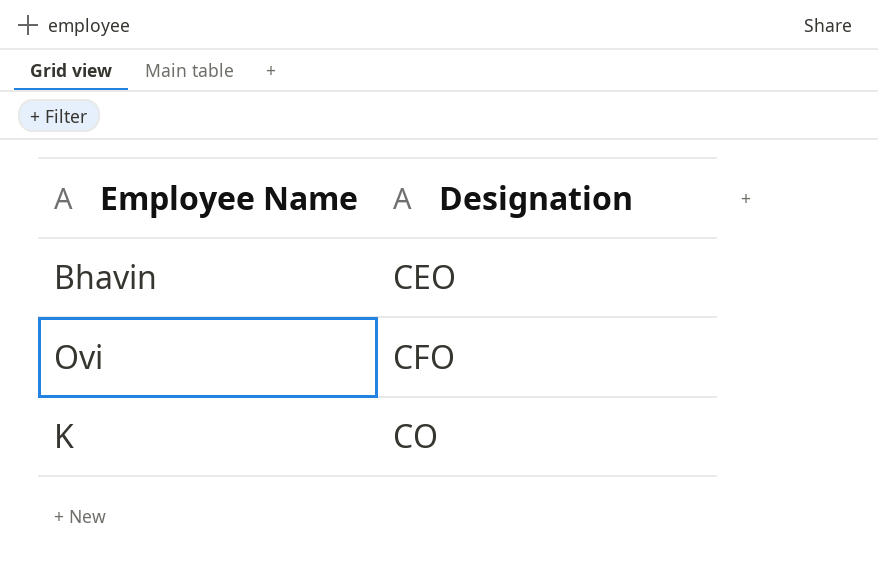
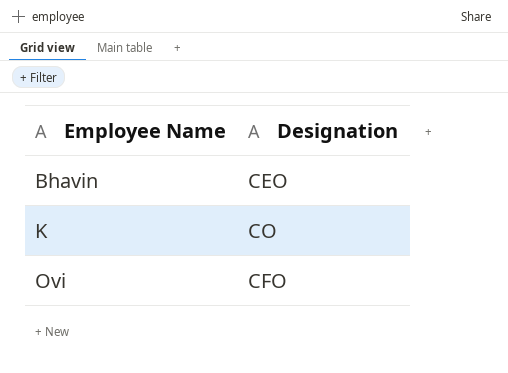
row order: Designation ascending -> Employee Name ascending

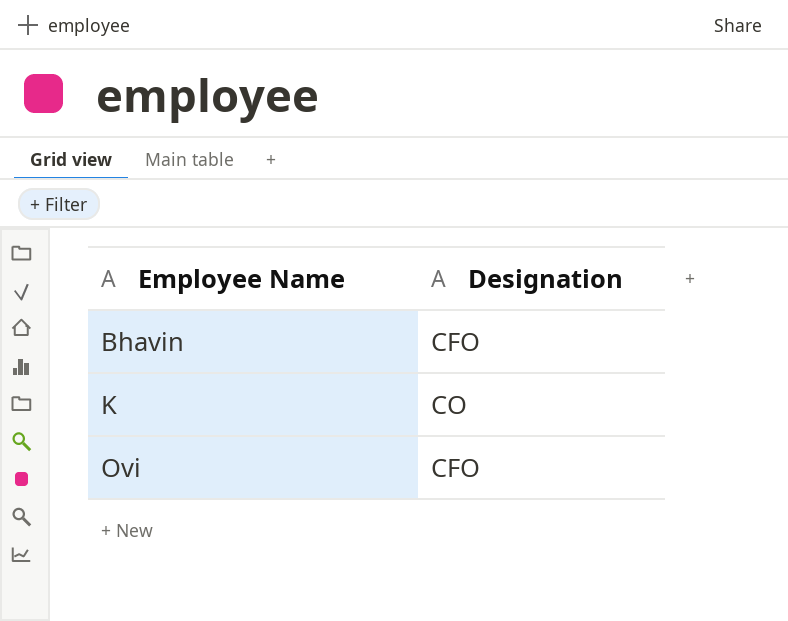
Bhavin | Designation: CEO -> CFO

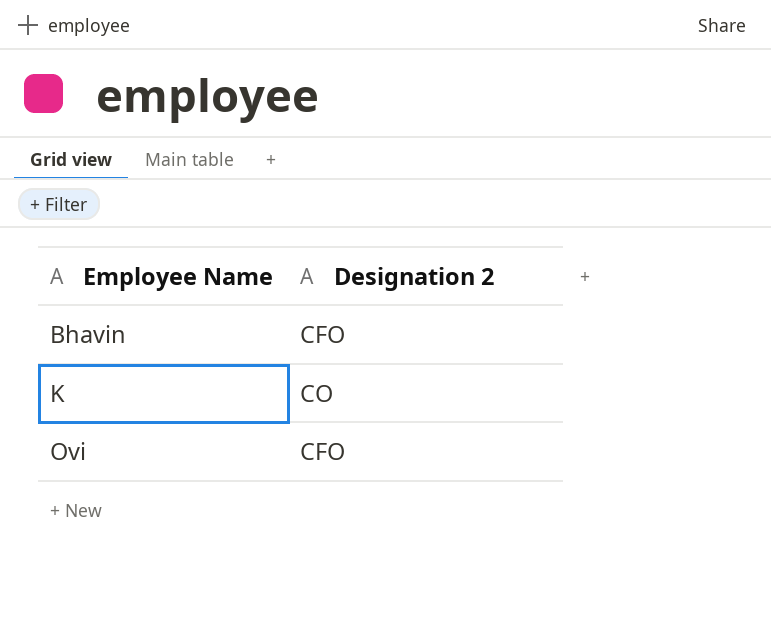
column name: Designation -> Designation 2

